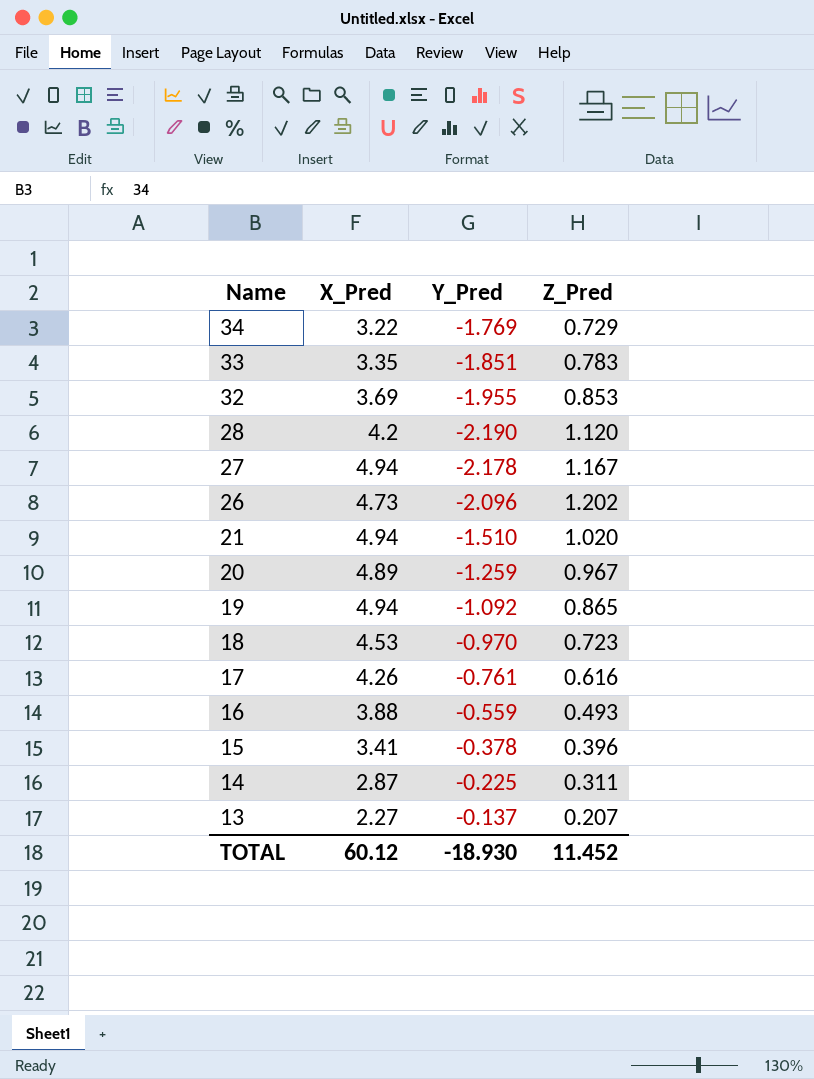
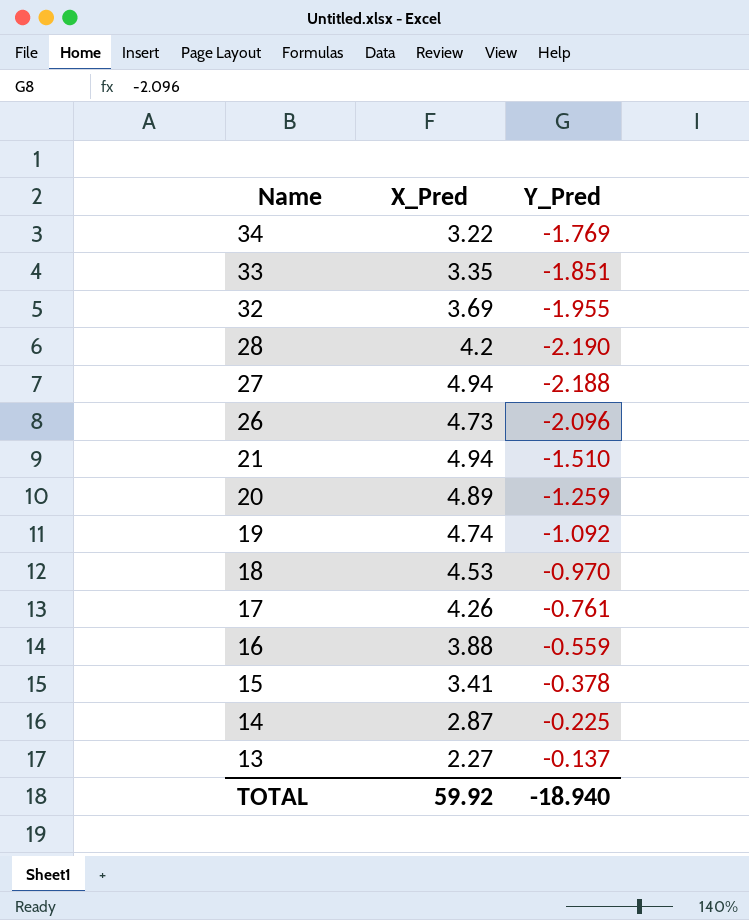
column Z_Pred | position: 4 -> none
27 | Y_Pred: -2.178 -> -2.188
19 | X_Pred: 4.94 -> 4.74
TOTAL | X_Pred: 60.12 -> 59.92
TOTAL | Y_Pred: -18.930 -> -18.940

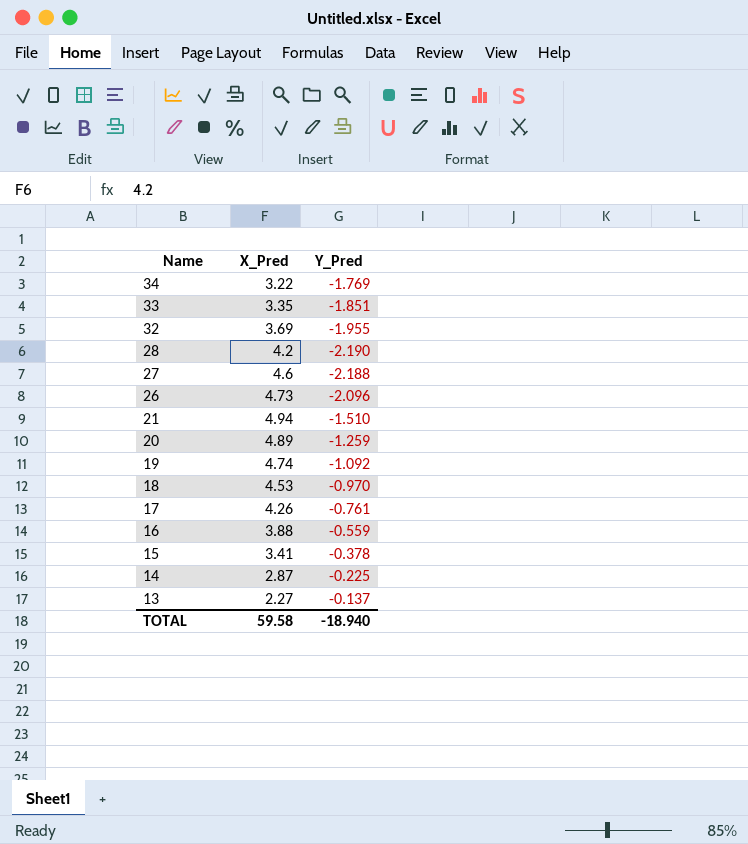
27 | X_Pred: 4.94 -> 4.6
TOTAL | X_Pred: 59.92 -> 59.58

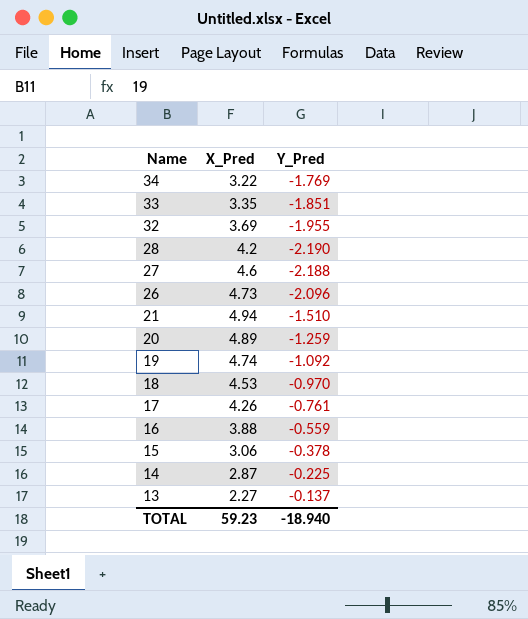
15 | X_Pred: 3.41 -> 3.06
TOTAL | X_Pred: 59.58 -> 59.23

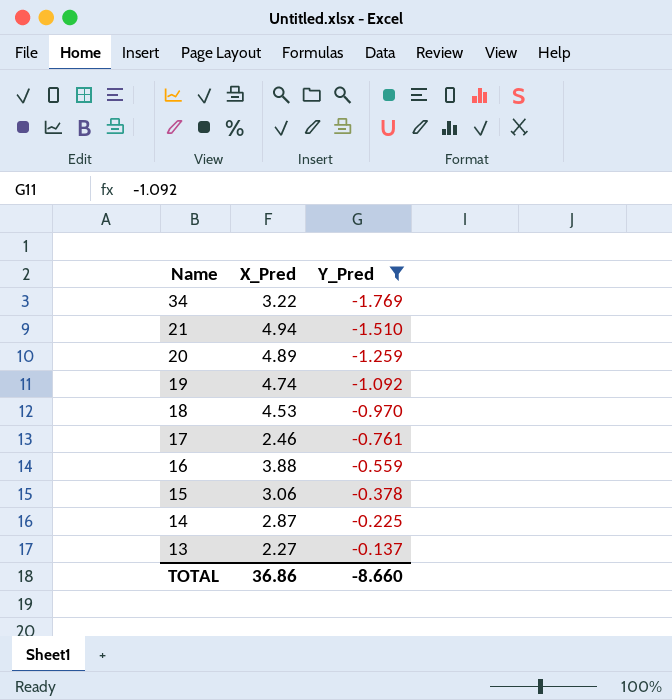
filter: none -> Y_Pred >= -1.769
17 | X_Pred: 4.26 -> 2.46
TOTAL | X_Pred: 59.23 -> 36.86
TOTAL | Y_Pred: -18.940 -> -8.660

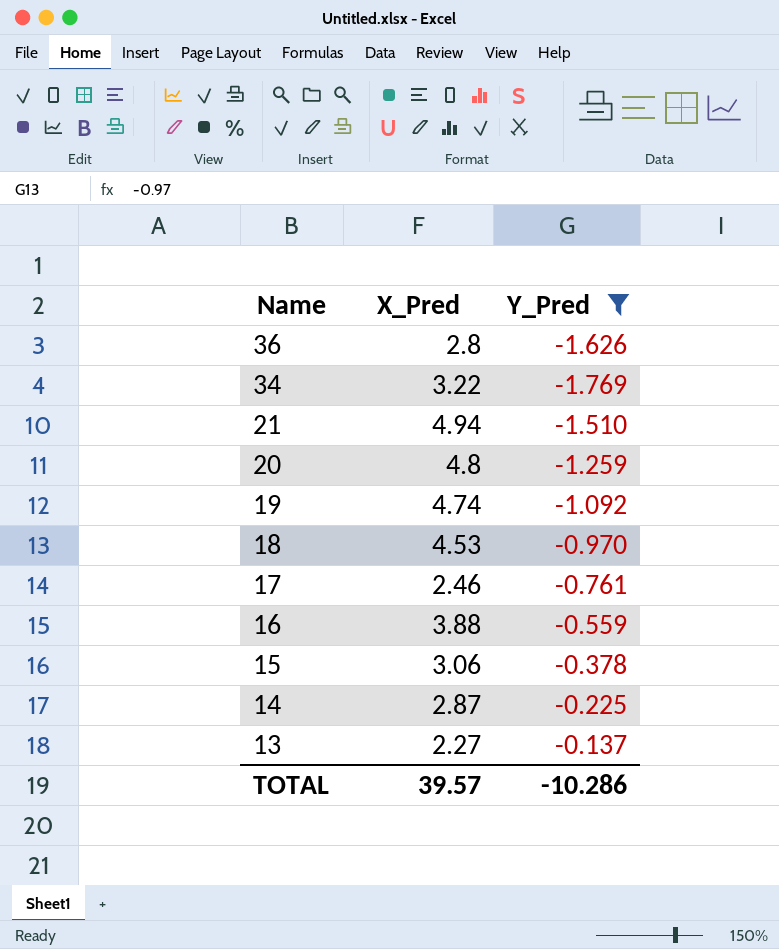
row 36: none -> 2.8 | -1.626
20 | X_Pred: 4.89 -> 4.8
TOTAL | X_Pred: 36.86 -> 39.57
TOTAL | Y_Pred: -8.660 -> -10.286

